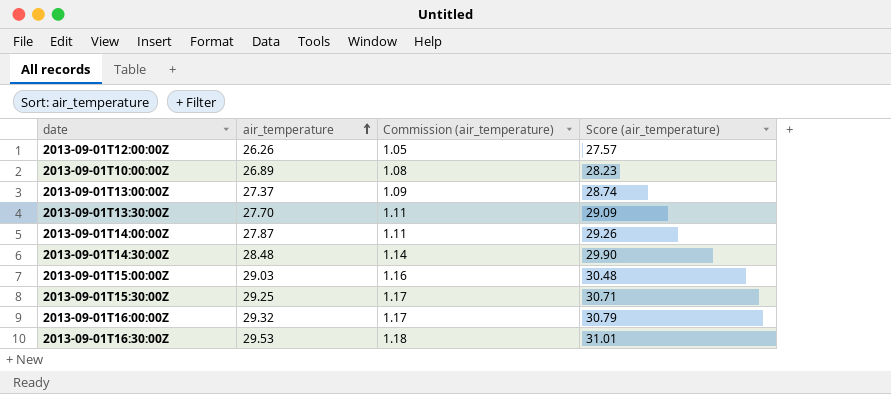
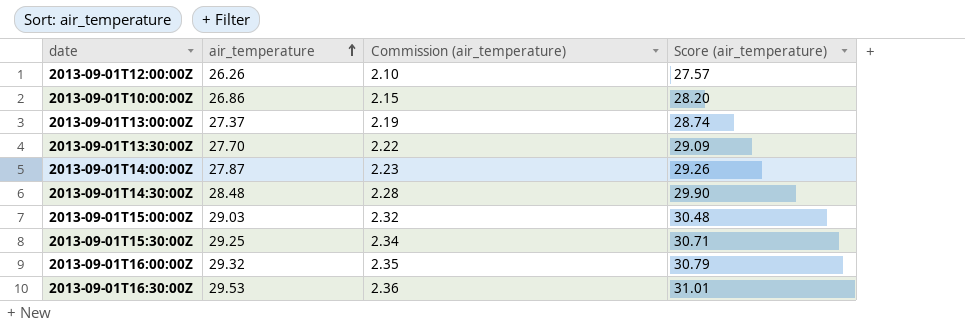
column Commission (air_temperature) | formula: [air_temperature] * 0.04 -> [air_temperature] * 0.08
2013-09-01T10:00:00Z | air_temperature: 26.89 -> 26.86
2013-09-01T10:00:00Z | Score (air_temperature): 28.23 -> 28.20

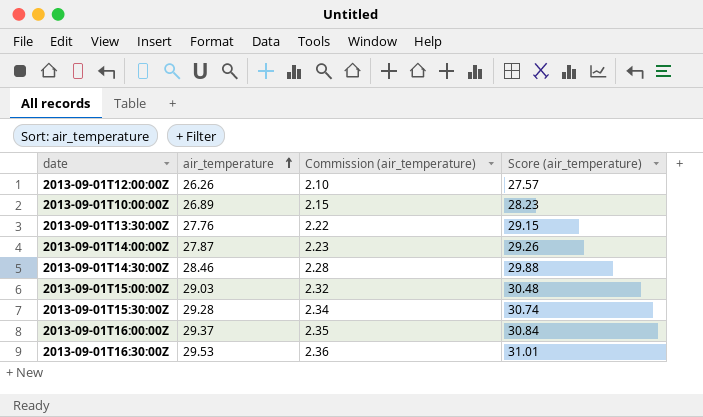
row 2013-09-01T13:00:00Z: 27.37 | 2.19 | 28.74 -> none
2013-09-01T10:00:00Z | air_temperature: 26.86 -> 26.89
2013-09-01T10:00:00Z | Score (air_temperature): 28.20 -> 28.23
2013-09-01T13:30:00Z | air_temperature: 27.70 -> 27.76
2013-09-01T13:30:00Z | Score (air_temperature): 29.09 -> 29.15
2013-09-01T14:30:00Z | air_temperature: 28.48 -> 28.46
2013-09-01T14:30:00Z | Score (air_temperature): 29.90 -> 29.88
2013-09-01T15:30:00Z | air_temperature: 29.25 -> 29.28
2013-09-01T15:30:00Z | Score (air_temperature): 30.71 -> 30.74
2013-09-01T16:00:00Z | air_temperature: 29.32 -> 29.37
2013-09-01T16:00:00Z | Score (air_temperature): 30.79 -> 30.84

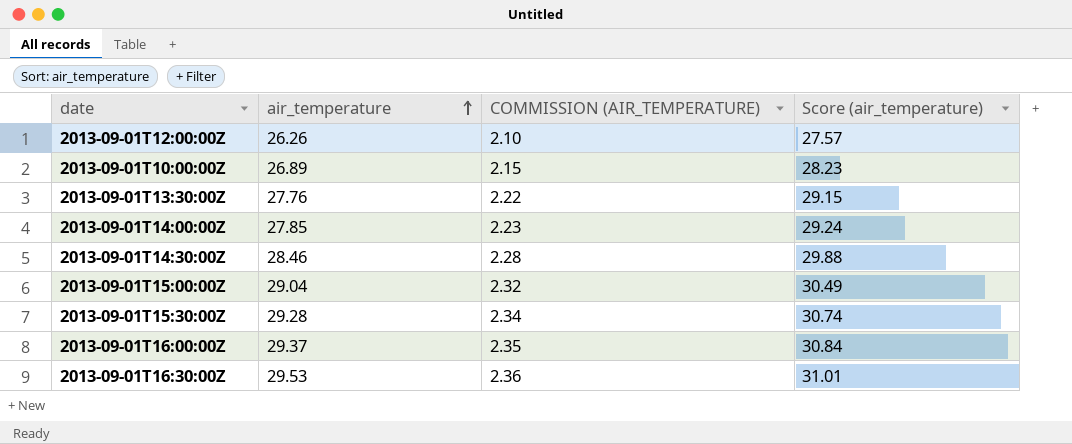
column name: Commission (air_temperature) -> COMMISSION (AIR_TEMPERATURE)
2013-09-01T14:00:00Z | air_temperature: 27.87 -> 27.85
2013-09-01T14:00:00Z | Score (air_temperature): 29.26 -> 29.24
2013-09-01T15:00:00Z | air_temperature: 29.03 -> 29.04
2013-09-01T15:00:00Z | Score (air_temperature): 30.48 -> 30.49

